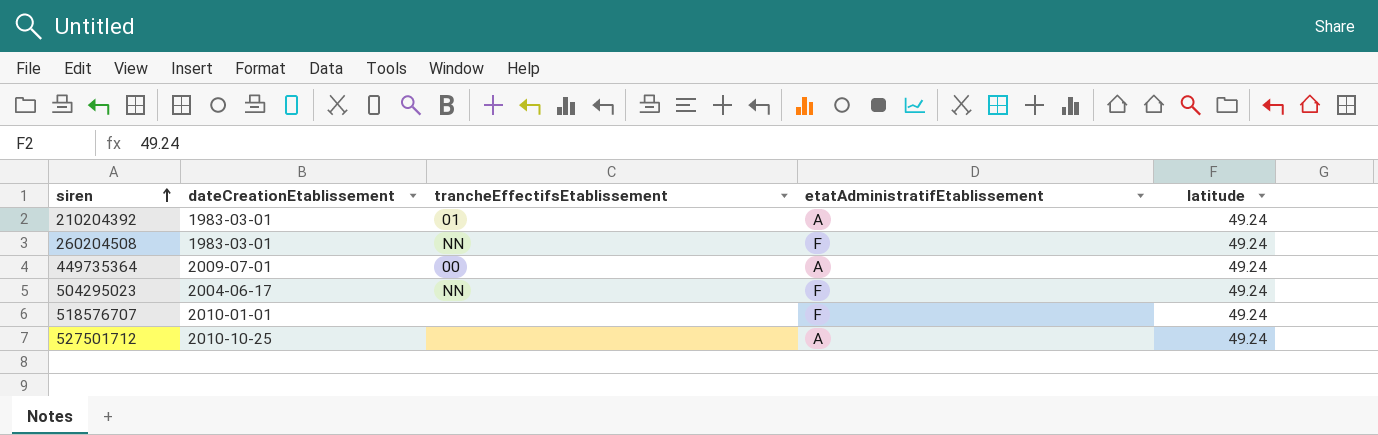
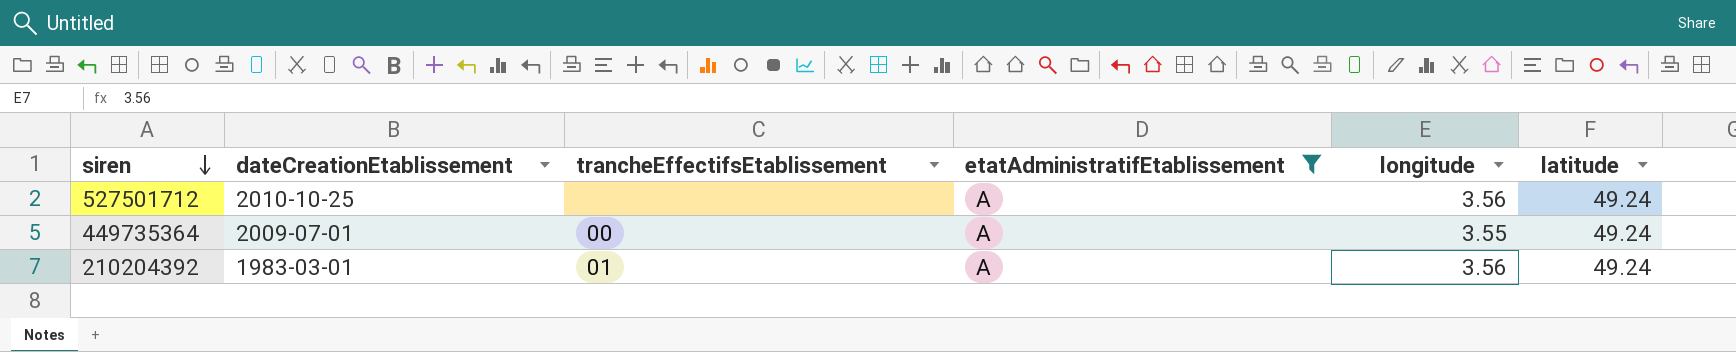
filter: none -> etatAdministratifEtablissement = A
row order: siren ascending -> siren descending
column longitude | position: none -> 5

